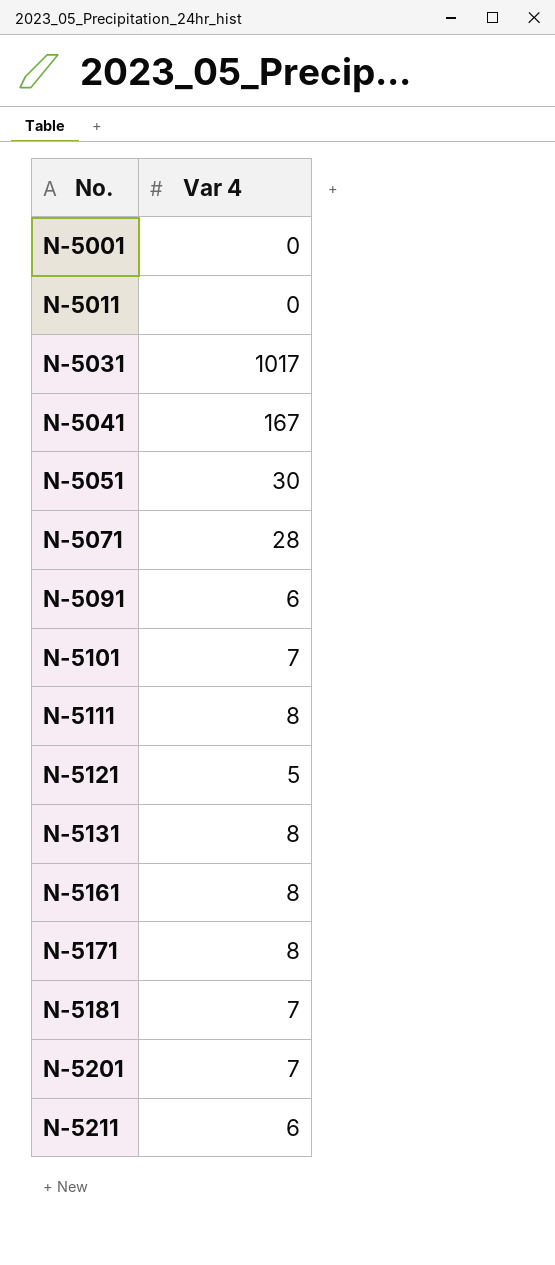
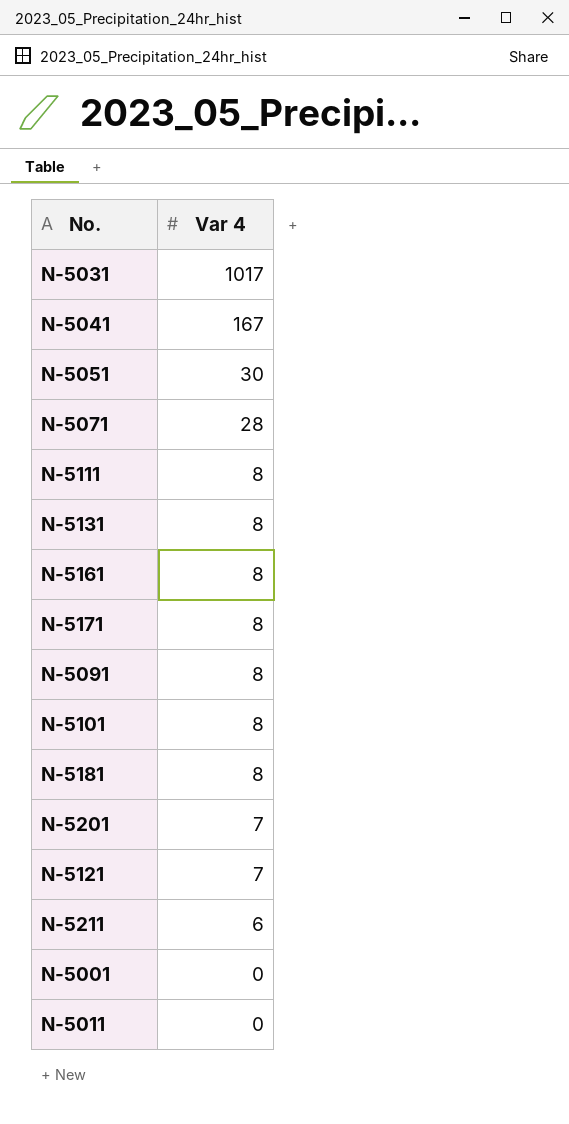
row order: No. ascending -> Var 4 descending
N-5091 | Var 4: 6 -> 8
N-5101 | Var 4: 7 -> 8
N-5181 | Var 4: 7 -> 8
N-5121 | Var 4: 5 -> 7

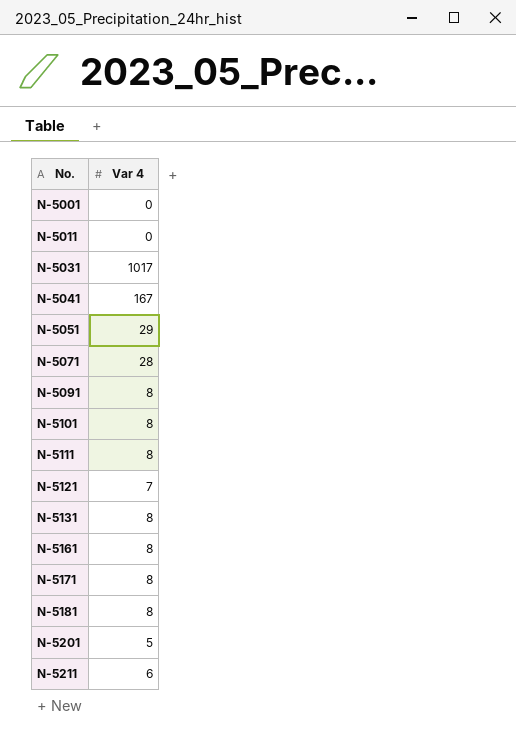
row order: Var 4 descending -> No. ascending
N-5051 | Var 4: 30 -> 29
N-5201 | Var 4: 7 -> 5

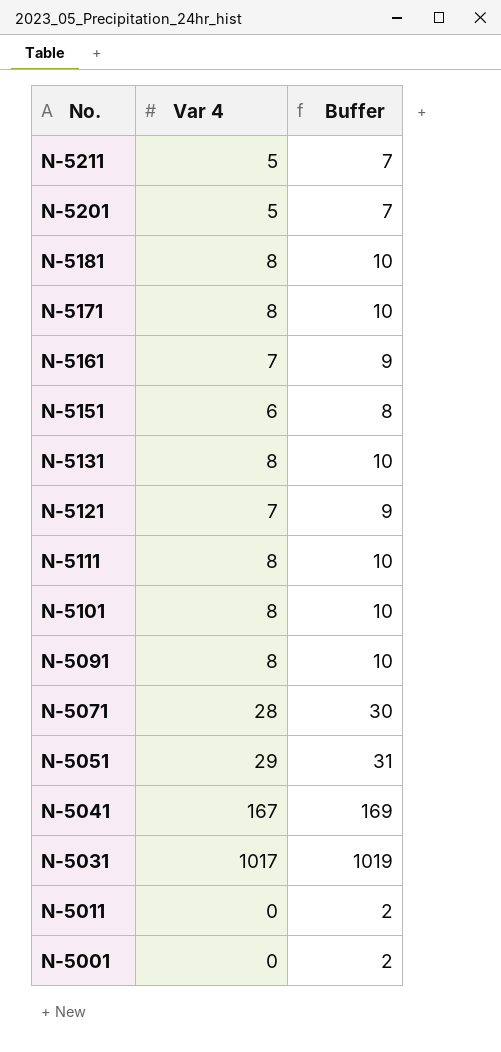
row order: No. ascending -> No. descending
column Buffer | formula: none -> [Var 4] + 2
N-5211 | Var 4: 6 -> 5
N-5161 | Var 4: 8 -> 7
row N-5151: none -> 6 | 8

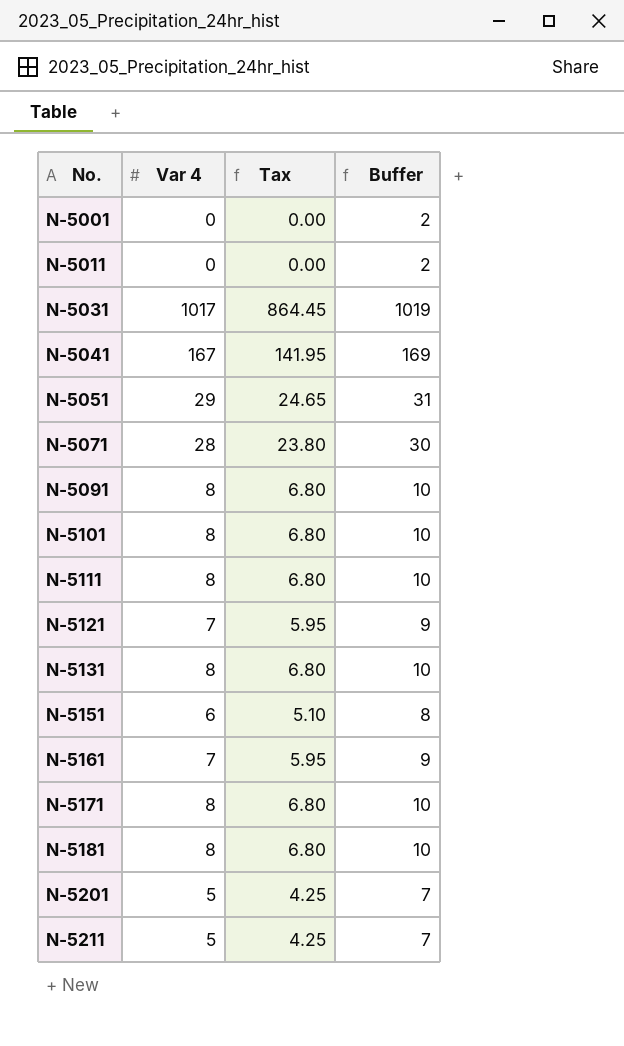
row order: No. descending -> No. ascending
column Tax | formula: none -> [Var 4] * 0.85

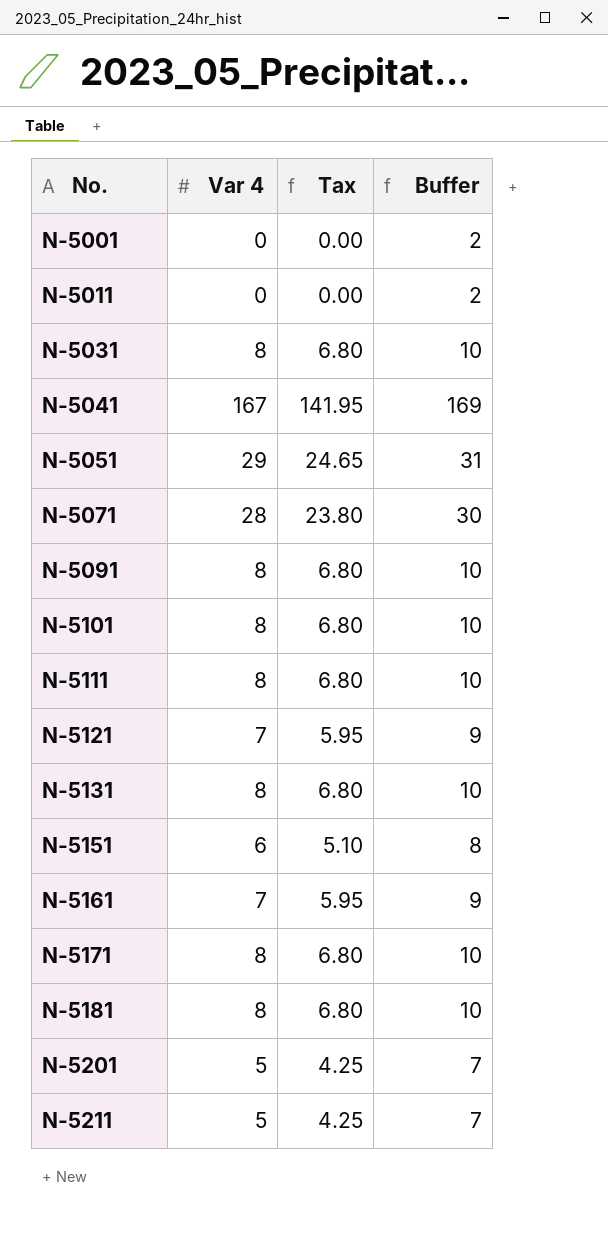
N-5031 | Var 4: 1017 -> 8
N-5031 | Tax: 864.45 -> 6.80
N-5031 | Buffer: 1019 -> 10

